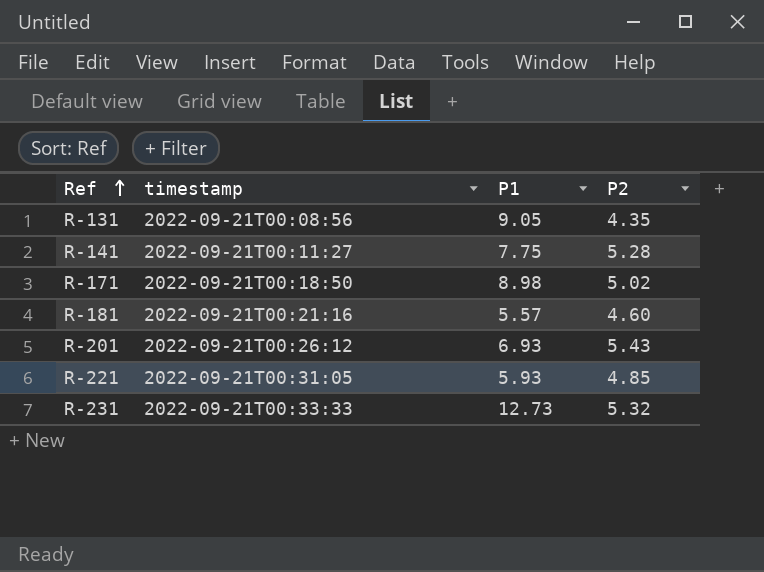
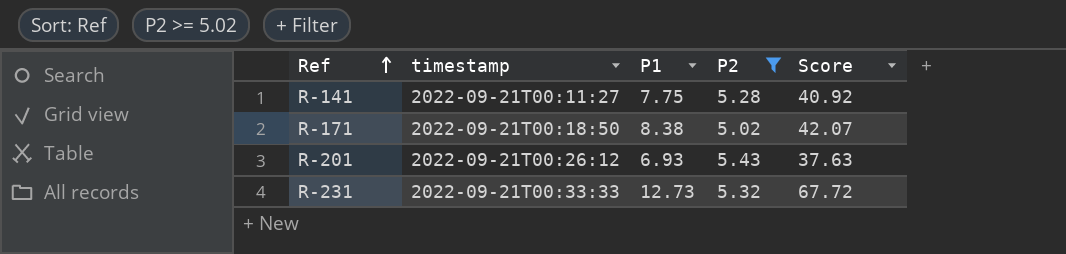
filter: none -> P2 >= 5.02
column Score | formula: none -> [P1] * [P2]
R-171 | P1: 8.98 -> 8.38

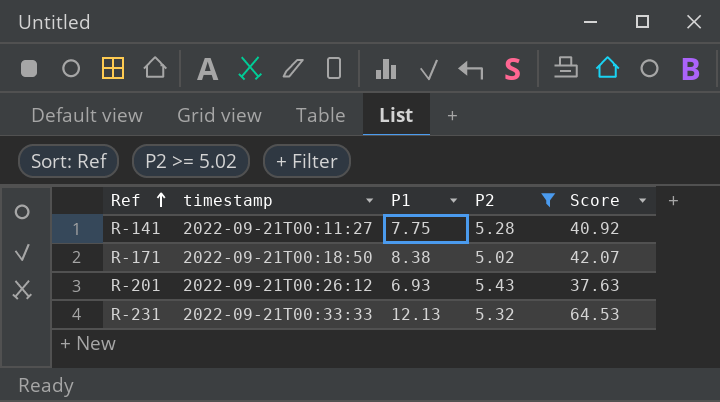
R-231 | P1: 12.73 -> 12.13
R-231 | Score: 67.72 -> 64.53

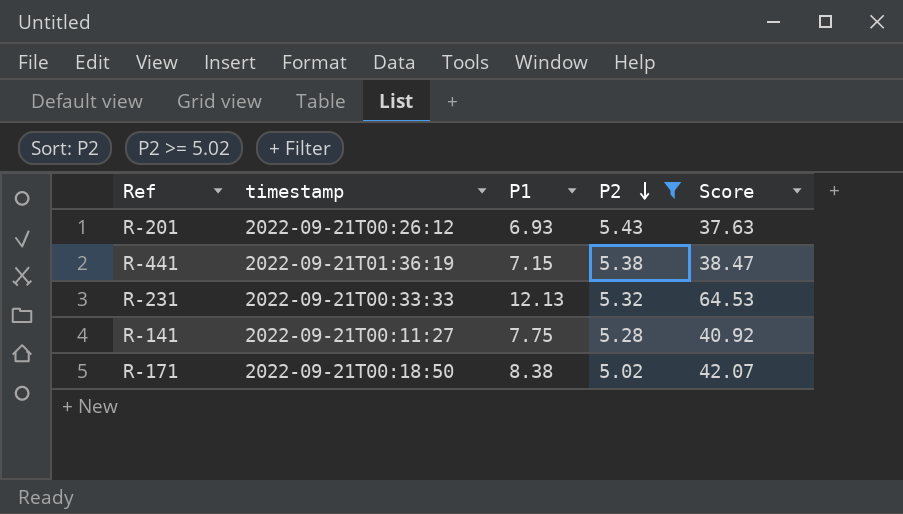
row order: Ref ascending -> P2 descending
row R-441: none -> 2022-09-21T01:36:19 | 7.15 | 5.38 | 38.47

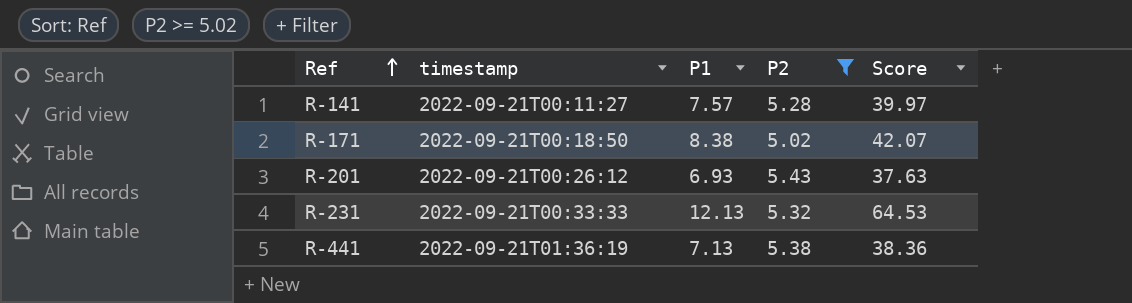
row order: P2 descending -> Ref ascending
R-141 | P1: 7.75 -> 7.57
R-141 | Score: 40.92 -> 39.97
R-441 | P1: 7.15 -> 7.13
R-441 | Score: 38.47 -> 38.36

